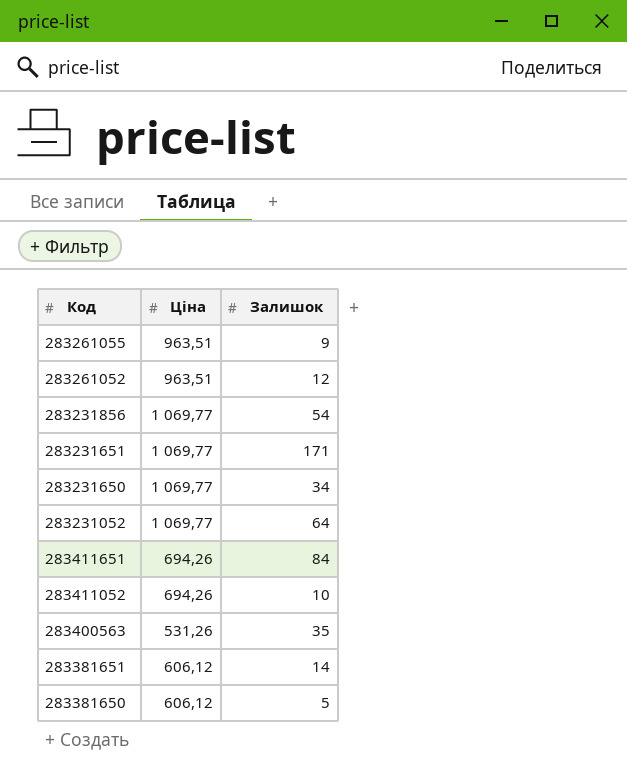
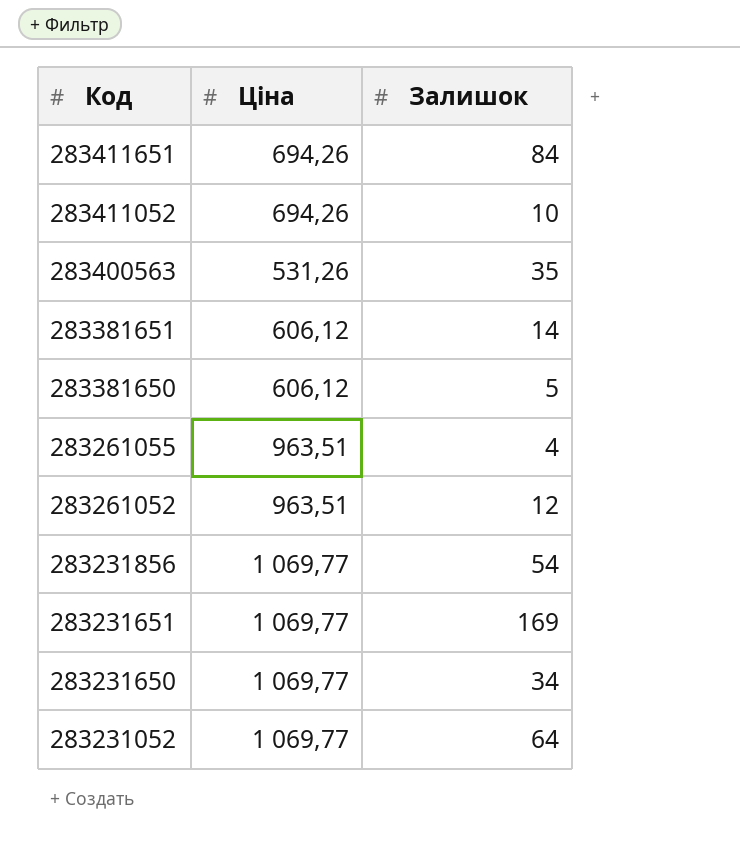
row order: none -> Код descending
283261055 | Залишок: 9 -> 4
283231651 | Залишок: 171 -> 169

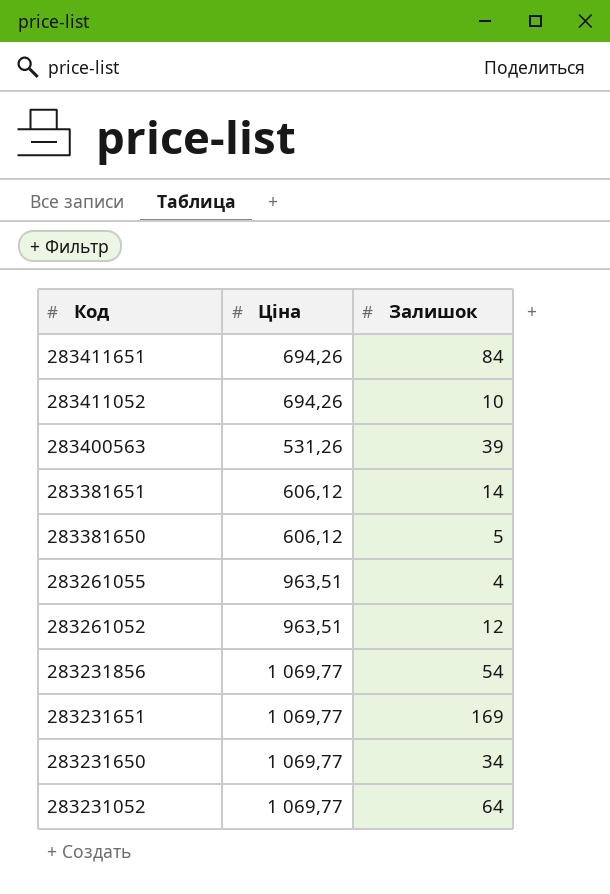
283400563 | Залишок: 35 -> 39

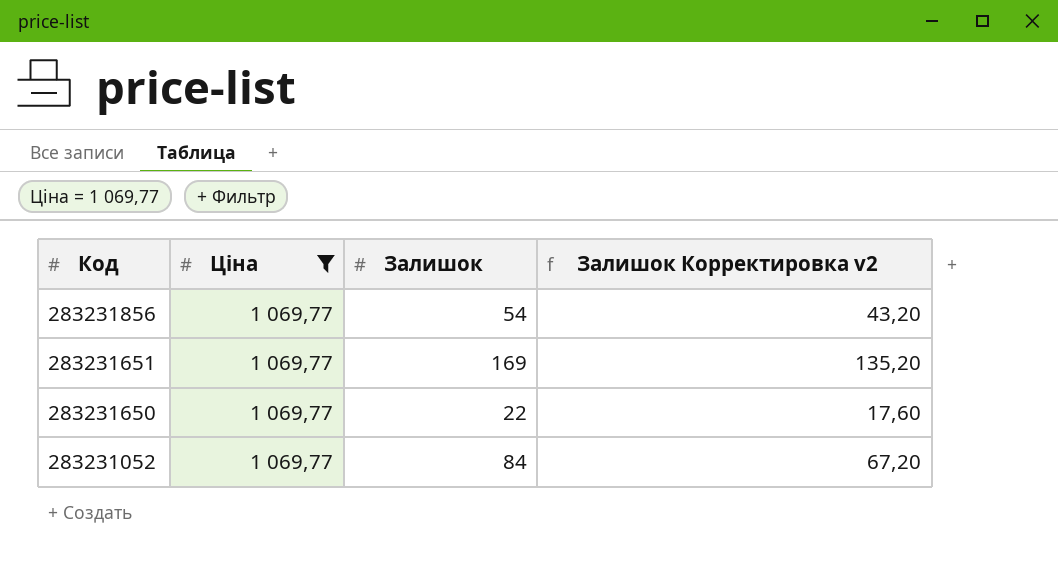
filter: none -> Ціна = 1 069,77
column Залишок Корректировка v2 | formula: none -> [Залишок] * 0,8
283231650 | Залишок: 34 -> 22
283231052 | Залишок: 64 -> 84

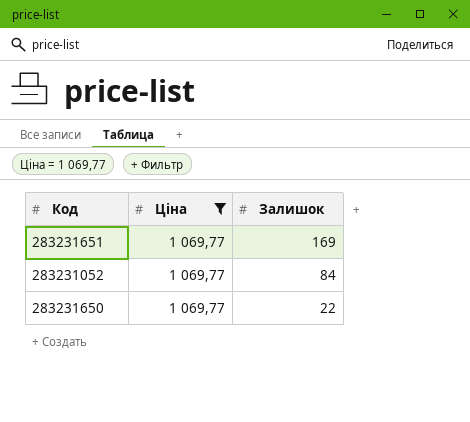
row order: Код descending -> Залишок descending
column Залишок Корректировка v2 | formula: [Залишок] * 0,8 -> none
row 283231856: 1 069,77 | 54 | 43,20 -> none

